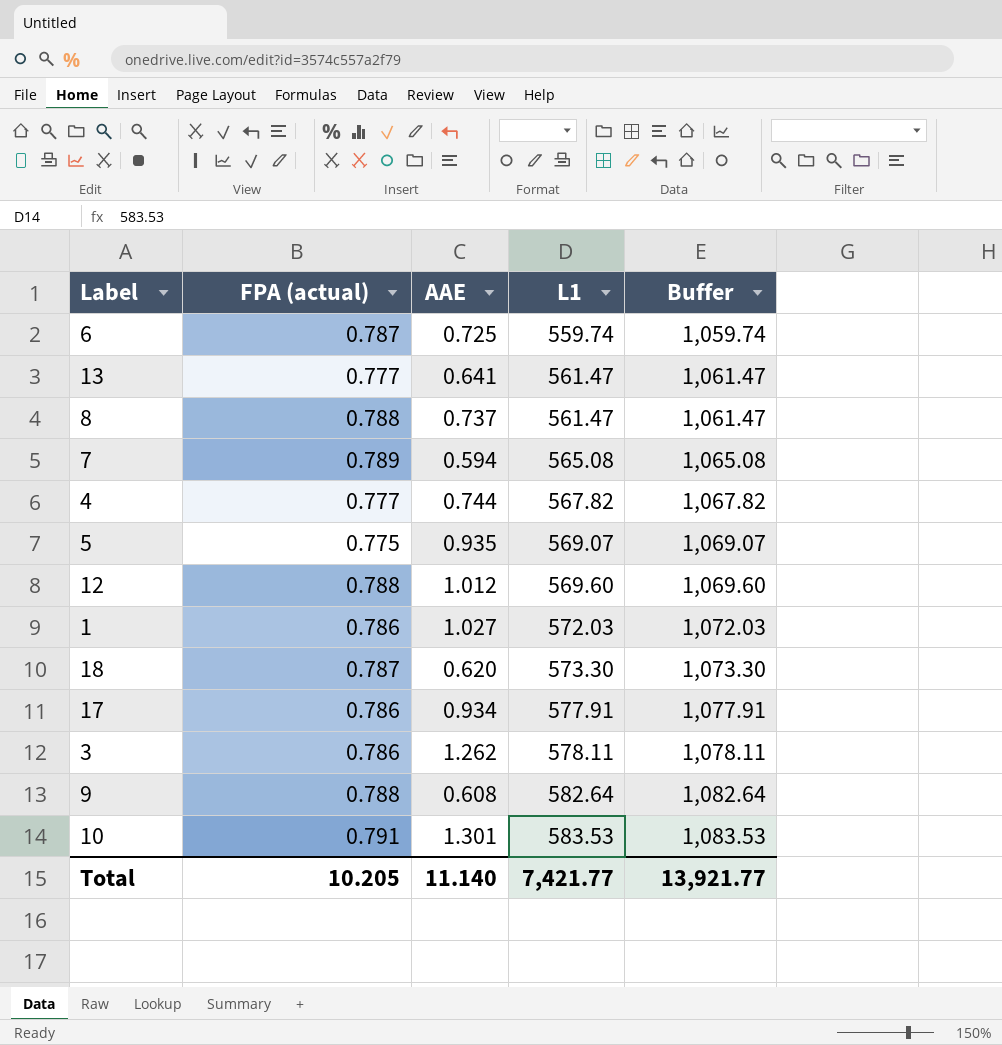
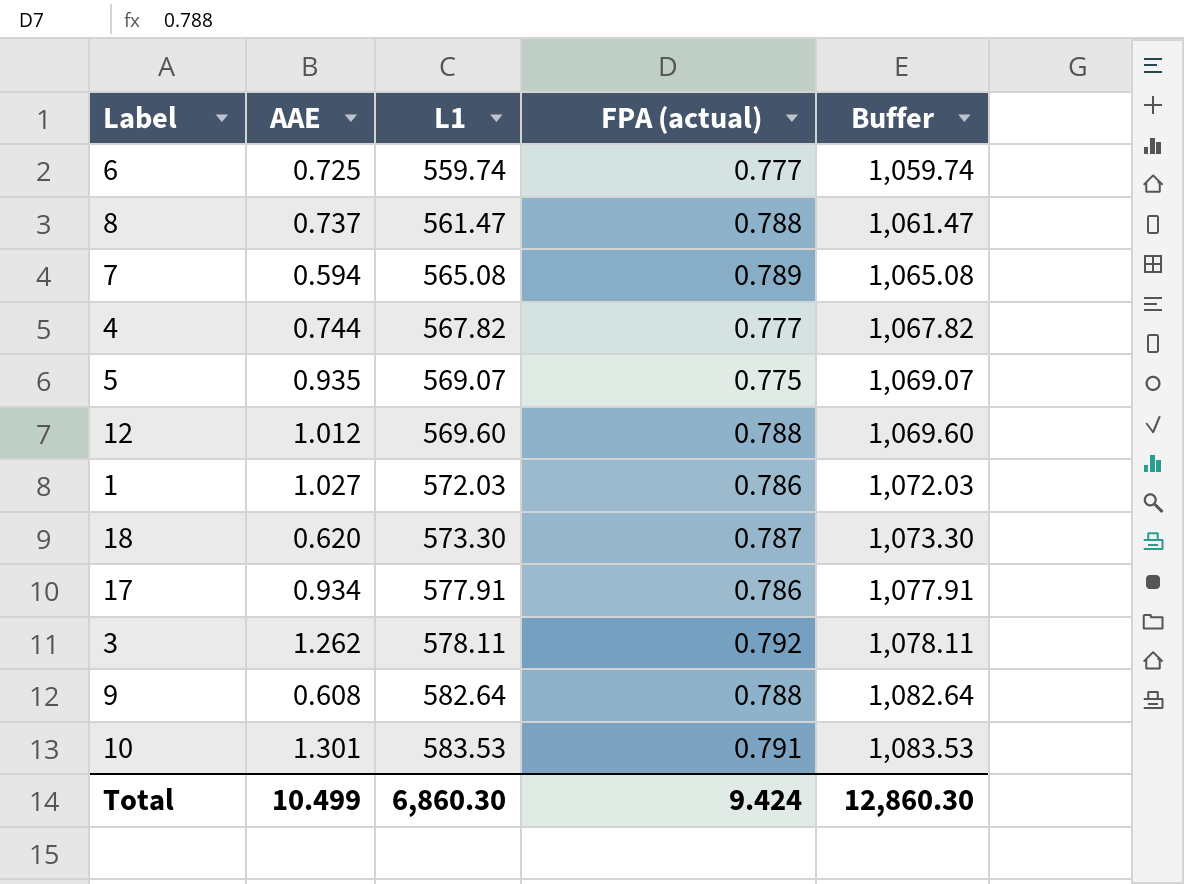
column FPA (actual) | position: 2 -> 4
row 13: 0.777 | 0.641 | 561.47 | 1,061.47 -> none
6 | FPA (actual): 0.787 -> 0.777
3 | FPA (actual): 0.786 -> 0.792
Total | AAE: 11.140 -> 10.499
Total | L1: 7,421.77 -> 6,860.30
Total | FPA (actual): 10.205 -> 9.424
Total | Buffer: 13,921.77 -> 12,860.30

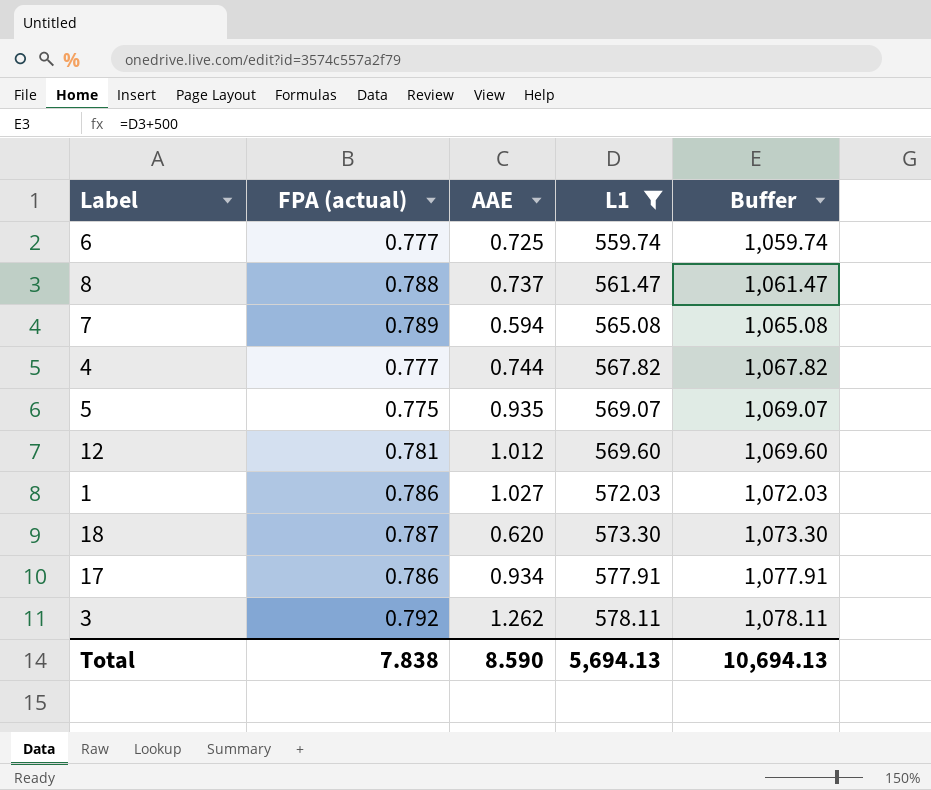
filter: none -> L1 <= 578.11
column FPA (actual) | position: 4 -> 2
12 | FPA (actual): 0.788 -> 0.781
Total | FPA (actual): 9.424 -> 7.838
Total | AAE: 10.499 -> 8.590
Total | L1: 6,860.30 -> 5,694.13
Total | Buffer: 12,860.30 -> 10,694.13

